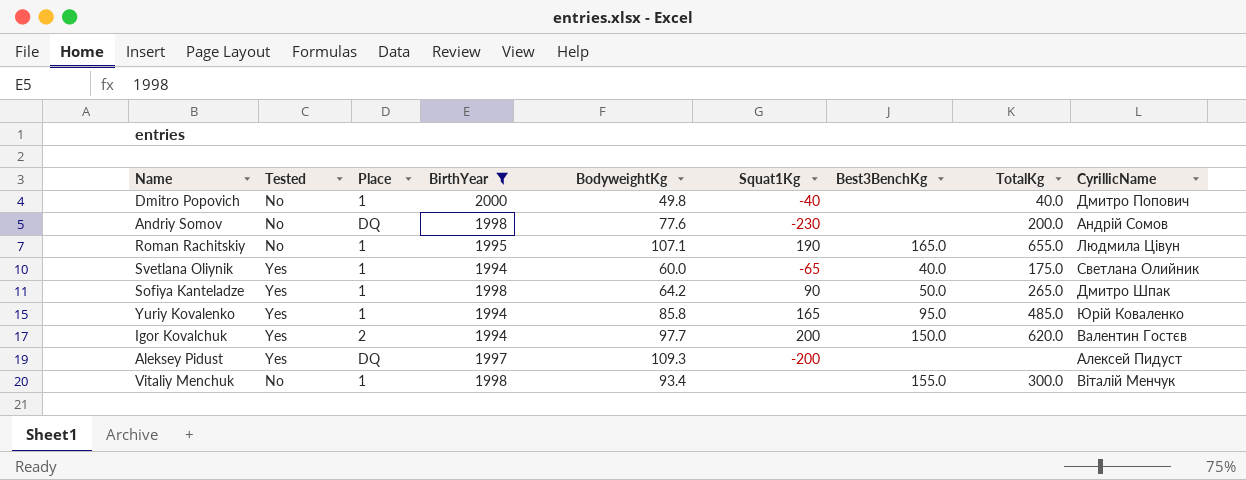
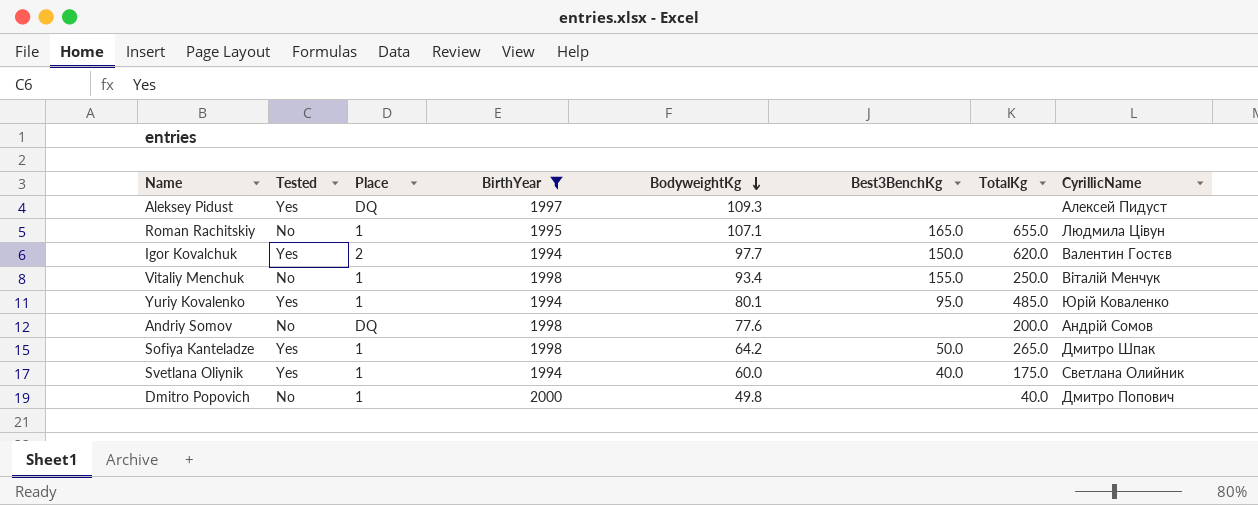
row order: none -> BodyweightKg descending
column Squat1Kg | position: 6 -> none
Vitaliy Menchuk | TotalKg: 300.0 -> 250.0
Yuriy Kovalenko | BodyweightKg: 85.8 -> 80.1

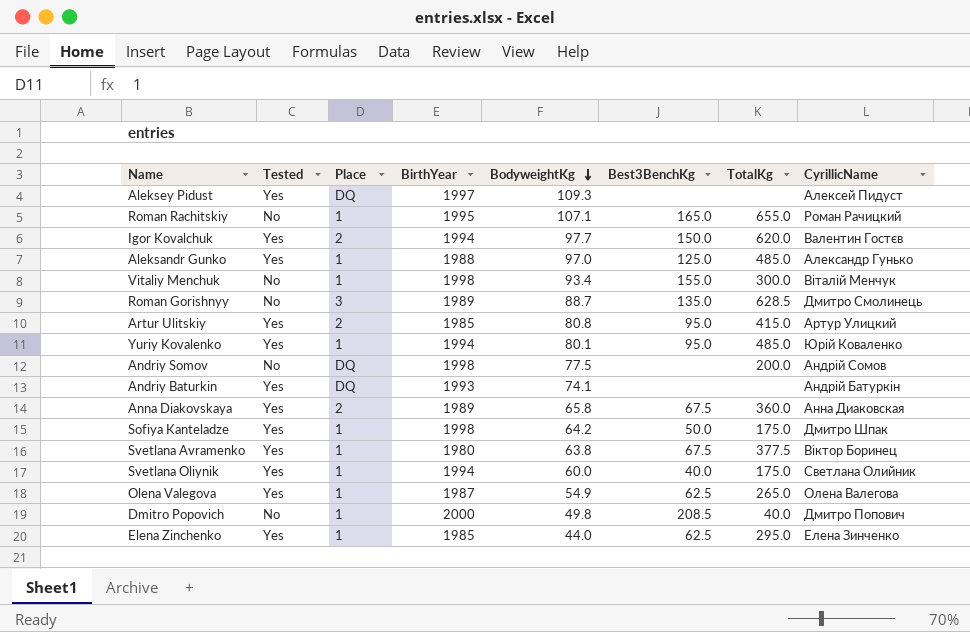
filter: BirthYear >= 1994 -> none
Roman Rachitskiy | CyrillicName: Людмила Цівун -> Роман Рачицкий
Vitaliy Menchuk | TotalKg: 250.0 -> 300.0
Andriy Somov | BodyweightKg: 77.6 -> 77.5
Sofiya Kanteladze | TotalKg: 265.0 -> 175.0
Dmitro Popovich | Best3BenchKg: none -> 208.5

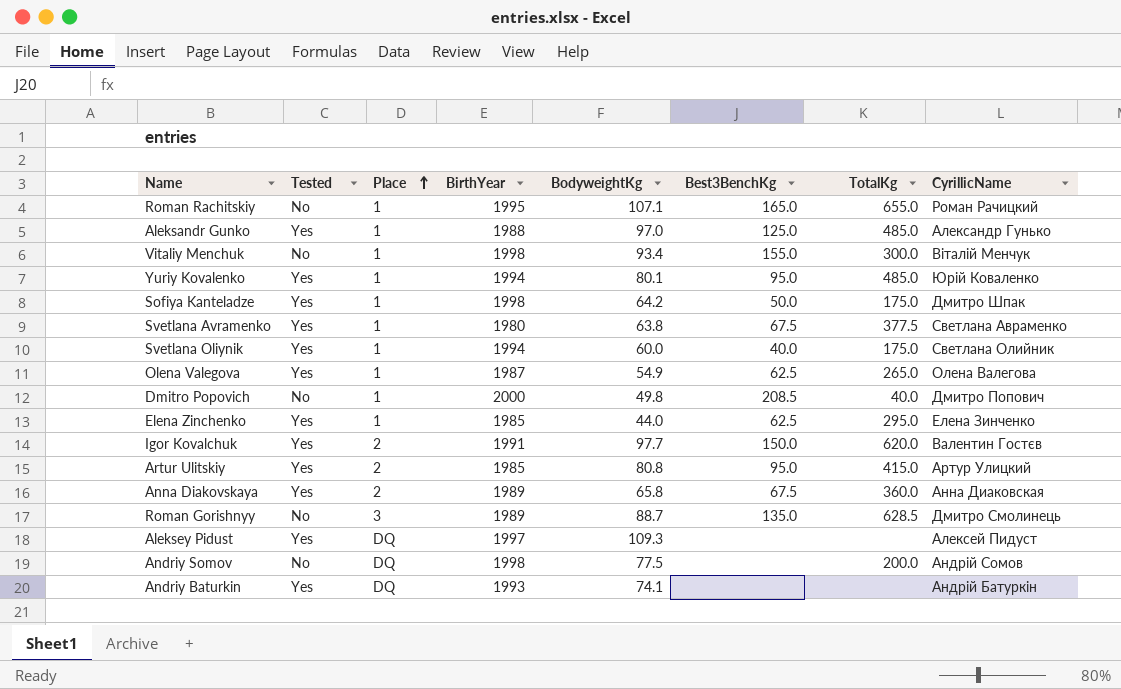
row order: BodyweightKg descending -> Place ascending
Svetlana Avramenko | CyrillicName: Віктор Боринец -> Светлана Авраменко
Igor Kovalchuk | BirthYear: 1994 -> 1991

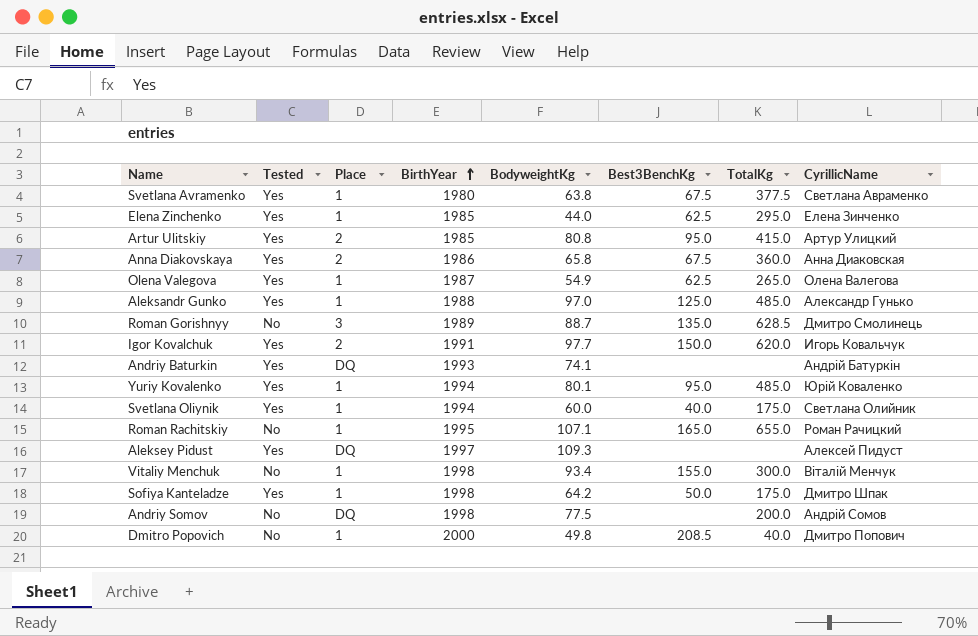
row order: Place ascending -> BirthYear ascending
Anna Diakovskaya | BirthYear: 1989 -> 1986
Igor Kovalchuk | CyrillicName: Валентин Гостєв -> Игорь Ковальчук

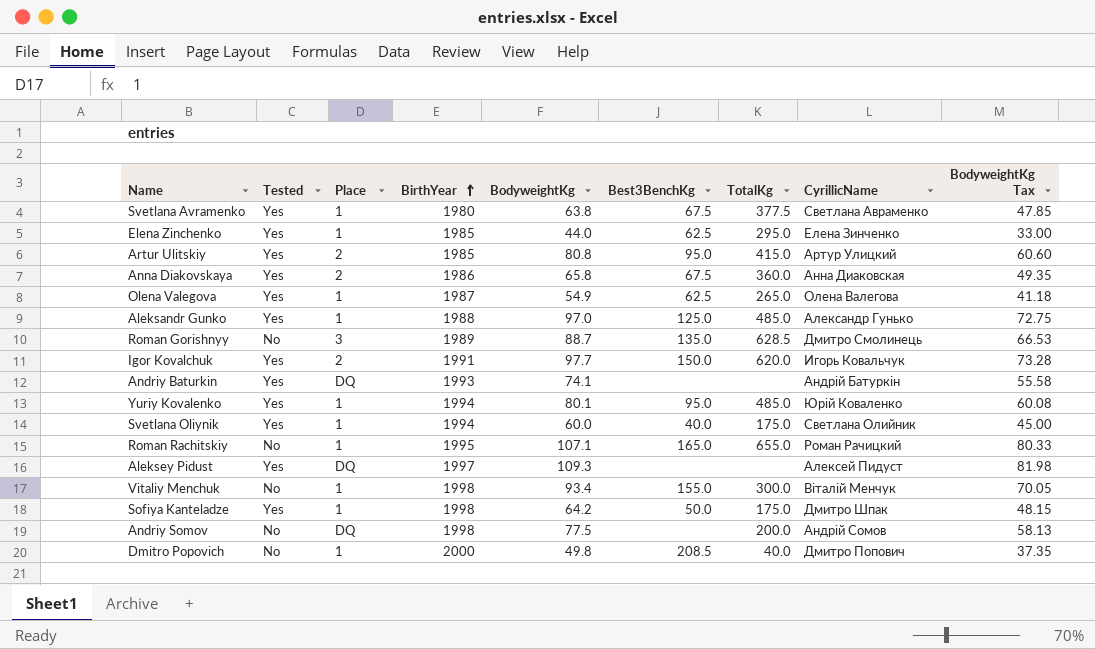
column BodyweightKg Tax | formula: none -> [BodyweightKg] * 0.75

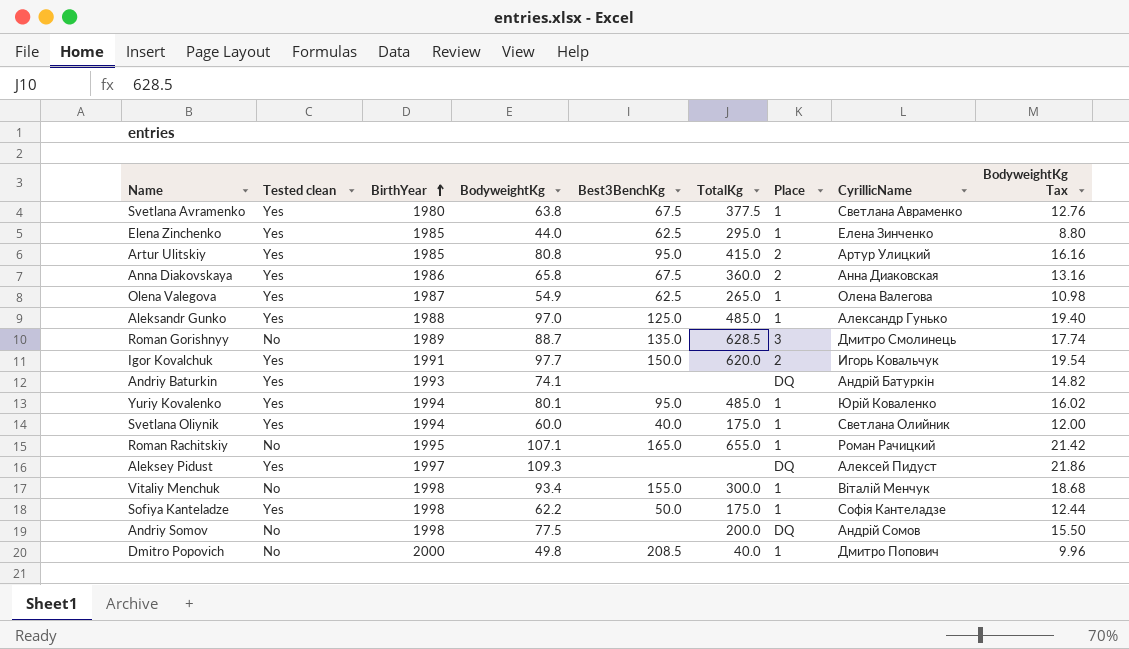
column name: Tested -> Tested clean
column Place | position: 3 -> 7
column BodyweightKg Tax | formula: [BodyweightKg] * 0.75 -> [BodyweightKg] * 0.2
Sofiya Kanteladze | BodyweightKg: 64.2 -> 62.2
Sofiya Kanteladze | CyrillicName: Дмитро Шпак -> Софія Кантеладзе

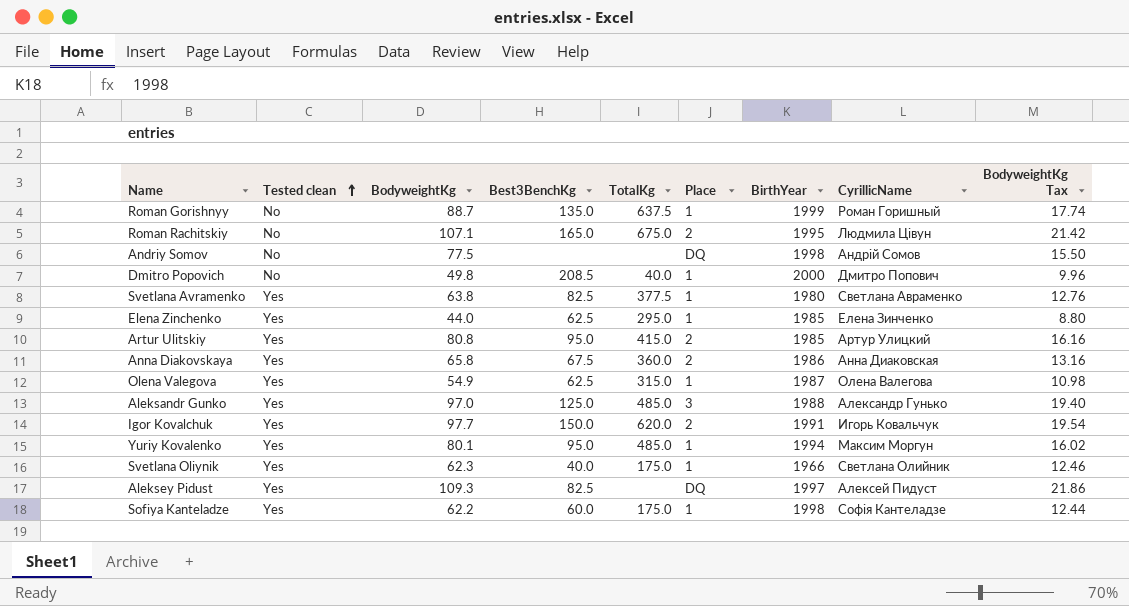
row order: BirthYear ascending -> Tested clean ascending
column BirthYear | position: 3 -> 7
row Andriy Baturkin: Yes | 1993 | 74.1 | none | none | DQ | Андрій Батуркін | 14.82 -> none
row Vitaliy Menchuk: No | 1998 | 93.4 | 155.0 | 300.0 | 1 | Віталій Менчук | 18.68 -> none
Roman Gorishnyy | TotalKg: 628.5 -> 637.5
Roman Gorishnyy | Place: 3 -> 1
Roman Gorishnyy | BirthYear: 1989 -> 1999
Roman Gorishnyy | CyrillicName: Дмитро Смолинець -> Роман Горишный
Roman Rachitskiy | TotalKg: 655.0 -> 675.0
Roman Rachitskiy | Place: 1 -> 2
Roman Rachitskiy | CyrillicName: Роман Рачицкий -> Людмила Цівун
Andriy Somov | TotalKg: 200.0 -> none
Svetlana Avramenko | Best3BenchKg: 67.5 -> 82.5
Olena Valegova | TotalKg: 265.0 -> 315.0
Aleksandr Gunko | Place: 1 -> 3
Yuriy Kovalenko | CyrillicName: Юрій Коваленко -> Максим Моргун
Svetlana Oliynik | BodyweightKg: 60.0 -> 62.3
Svetlana Oliynik | BirthYear: 1994 -> 1966
Svetlana Oliynik | BodyweightKg Tax: 12.00 -> 12.46
Aleksey Pidust | Best3BenchKg: none -> 82.5
Sofiya Kanteladze | Best3BenchKg: 50.0 -> 60.0

